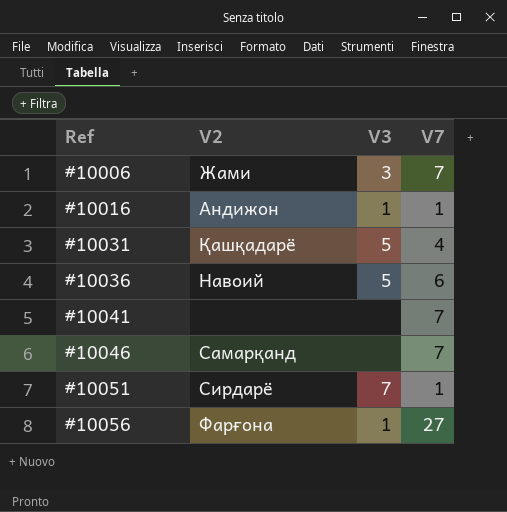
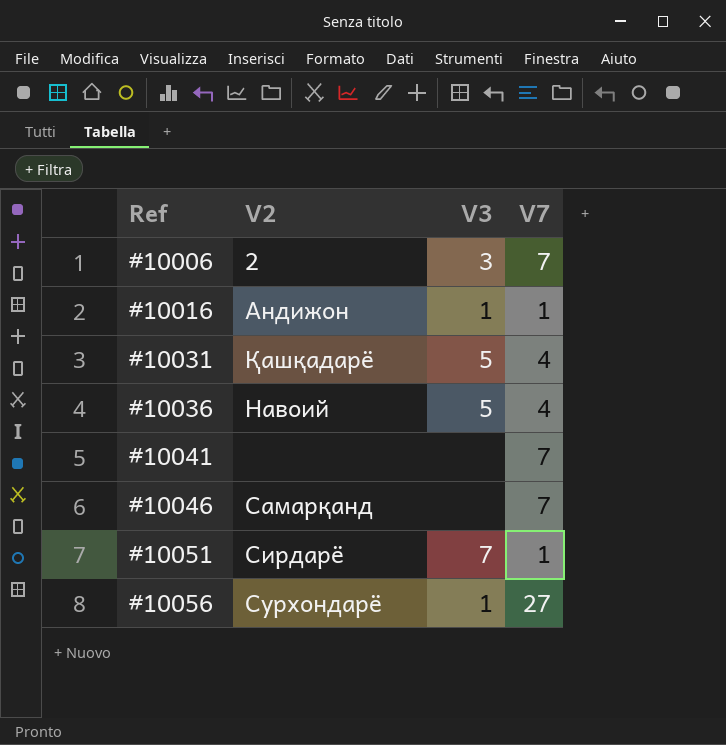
#10006 | V2: Жами -> 2
#10036 | V7: 6 -> 4
#10056 | V2: Фарғона -> Сурхондарё

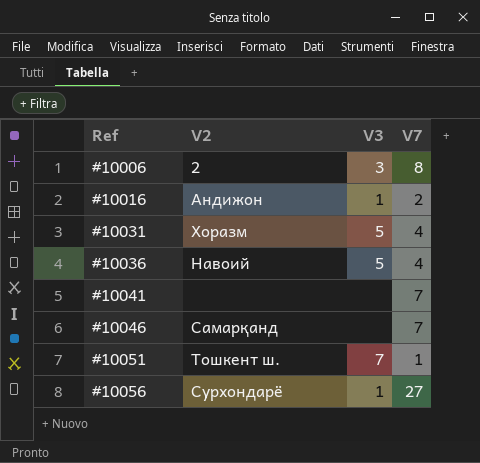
#10006 | V7: 7 -> 8
#10016 | V7: 1 -> 2
#10031 | V2: Қашқадарё -> Хоразм
#10051 | V2: Сирдарё -> Тошкент ш.

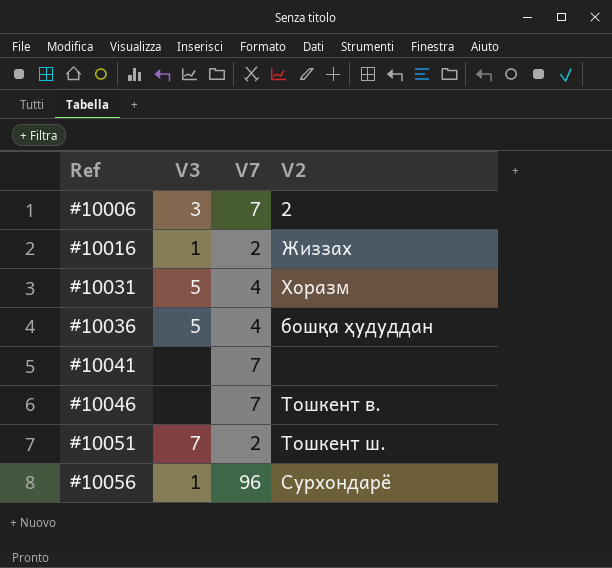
column V2 | position: 2 -> 4
#10006 | V7: 8 -> 7
#10016 | V2: Андижон -> Жиззах
#10036 | V2: Навоий -> бошқа ҳудуддан
#10046 | V2: Самарқанд -> Тошкент в.
#10051 | V7: 1 -> 2
#10056 | V7: 27 -> 96

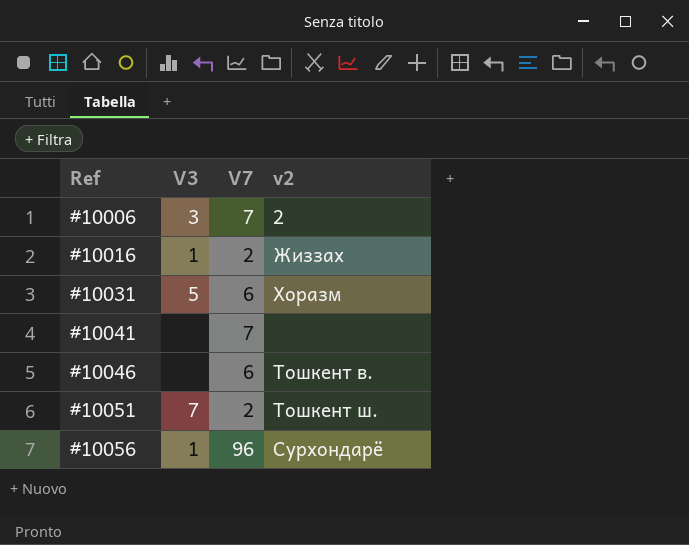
column name: V2 -> v2
row #10036: 5 | 4 | бошқа ҳудуддан -> none
#10031 | V7: 4 -> 6
#10046 | V7: 7 -> 6

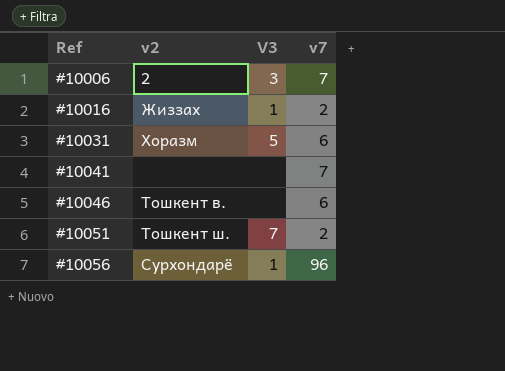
column v2 | position: 4 -> 2
column name: V7 -> v7

